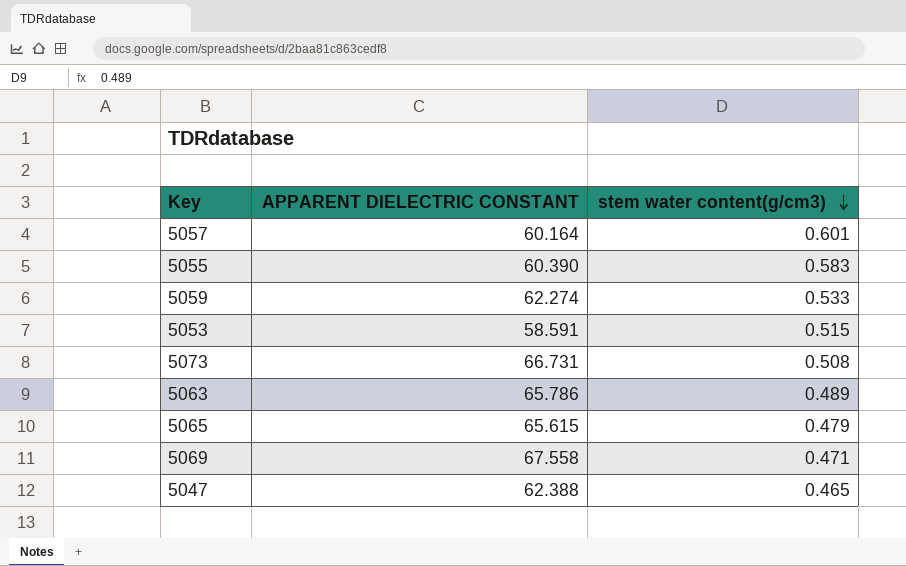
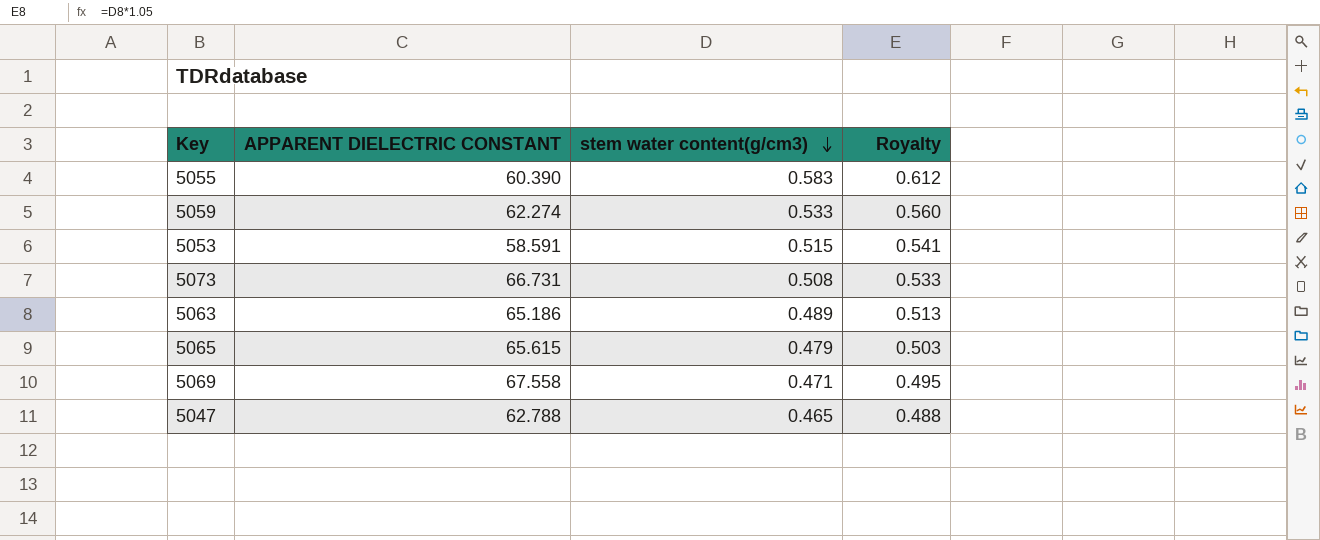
column Royalty | formula: none -> [stem water content(g/cm3)] * 1.05
row 5057: 60.164 | 0.601 -> none
5063 | APPARENT DIELECTRIC CONSTANT: 65.786 -> 65.186
5047 | APPARENT DIELECTRIC CONSTANT: 62.388 -> 62.788

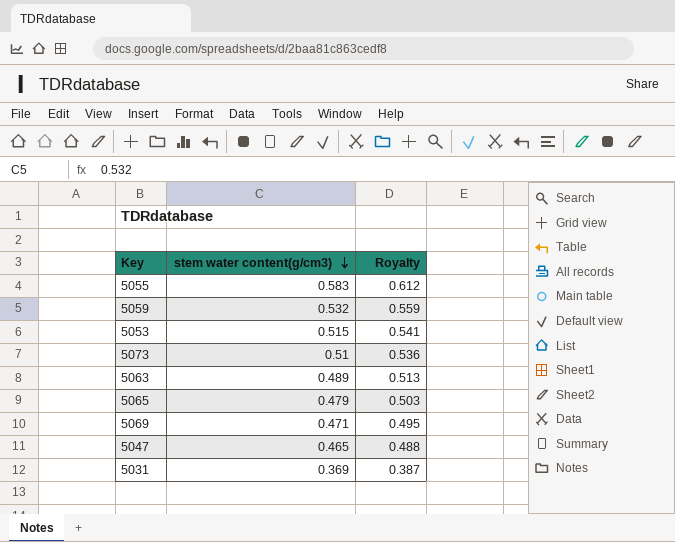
column APPARENT DIELECTRIC CONSTANT | position: 2 -> none
5059 | stem water content(g/cm3): 0.533 -> 0.532
5059 | Royalty: 0.560 -> 0.559
5073 | stem water content(g/cm3): 0.508 -> 0.51
5073 | Royalty: 0.533 -> 0.536
row 5031: none -> 0.369 | 0.387

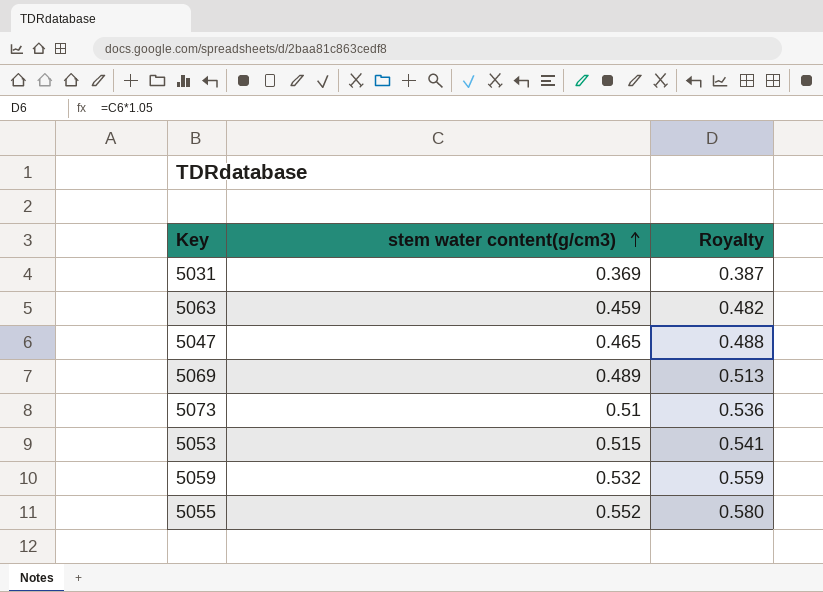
row order: stem water content(g/cm3) descending -> stem water content(g/cm3) ascending
row 5065: 0.479 | 0.503 -> none
5063 | stem water content(g/cm3): 0.489 -> 0.459
5063 | Royalty: 0.513 -> 0.482
5069 | stem water content(g/cm3): 0.471 -> 0.489
5069 | Royalty: 0.495 -> 0.513
5055 | stem water content(g/cm3): 0.583 -> 0.552
5055 | Royalty: 0.612 -> 0.580

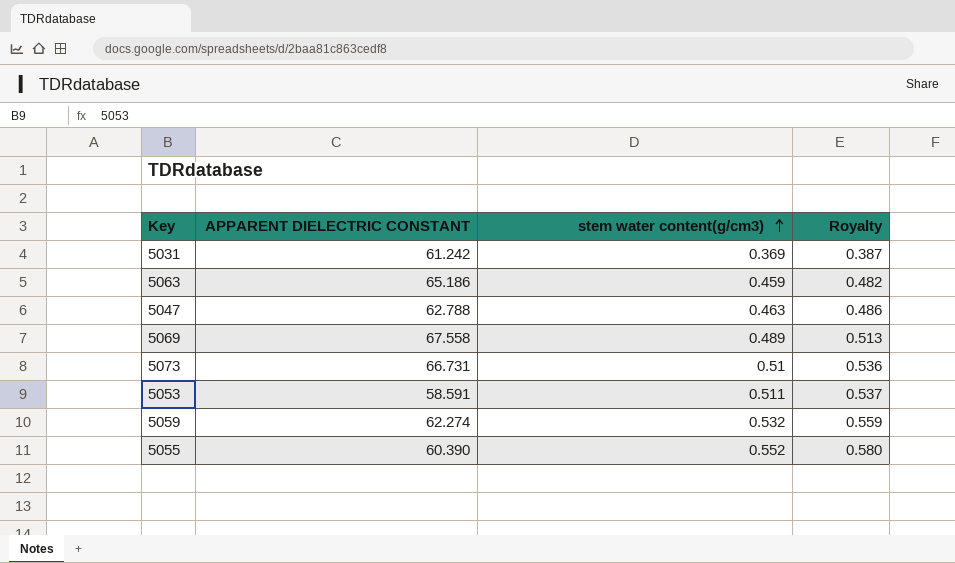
column APPARENT DIELECTRIC CONSTANT | position: none -> 2
5047 | stem water content(g/cm3): 0.465 -> 0.463
5047 | Royalty: 0.488 -> 0.486
5053 | stem water content(g/cm3): 0.515 -> 0.511
5053 | Royalty: 0.541 -> 0.537

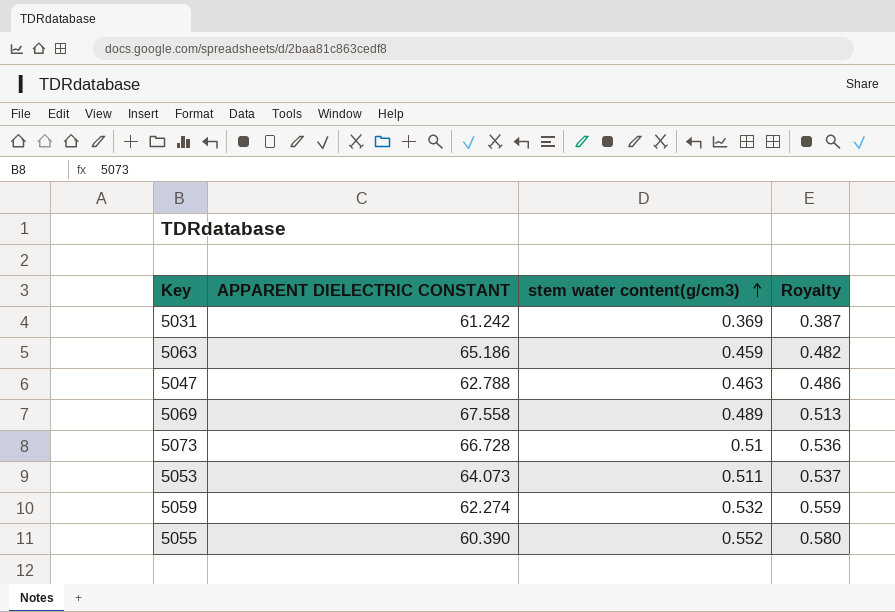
5073 | APPARENT DIELECTRIC CONSTANT: 66.731 -> 66.728
5053 | APPARENT DIELECTRIC CONSTANT: 58.591 -> 64.073

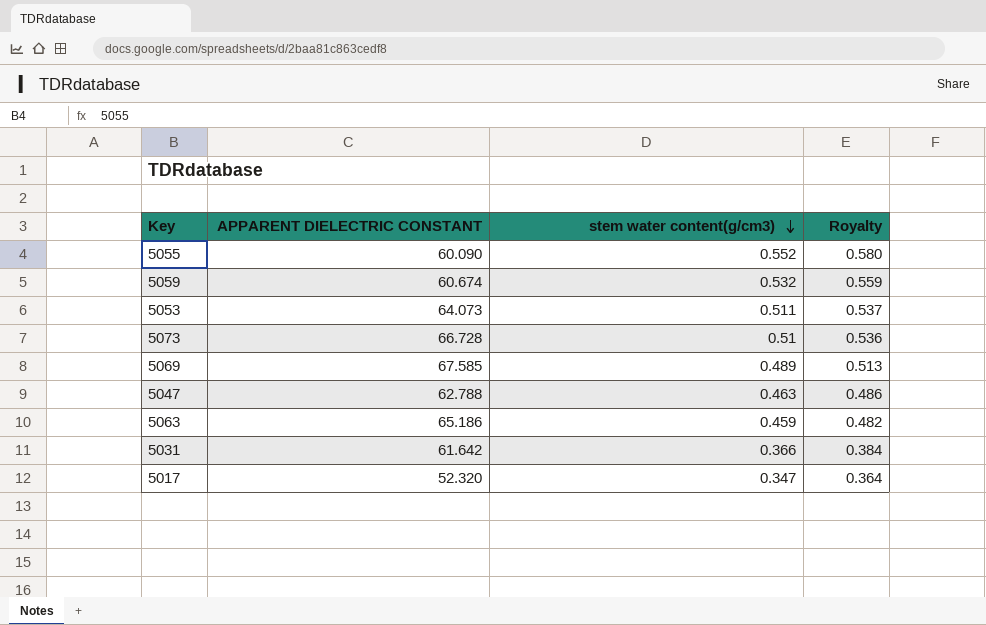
row order: stem water content(g/cm3) ascending -> stem water content(g/cm3) descending
5055 | APPARENT DIELECTRIC CONSTANT: 60.390 -> 60.090
5059 | APPARENT DIELECTRIC CONSTANT: 62.274 -> 60.674
5069 | APPARENT DIELECTRIC CONSTANT: 67.558 -> 67.585
5031 | APPARENT DIELECTRIC CONSTANT: 61.242 -> 61.642
5031 | stem water content(g/cm3): 0.369 -> 0.366
5031 | Royalty: 0.387 -> 0.384
row 5017: none -> 52.320 | 0.347 | 0.364

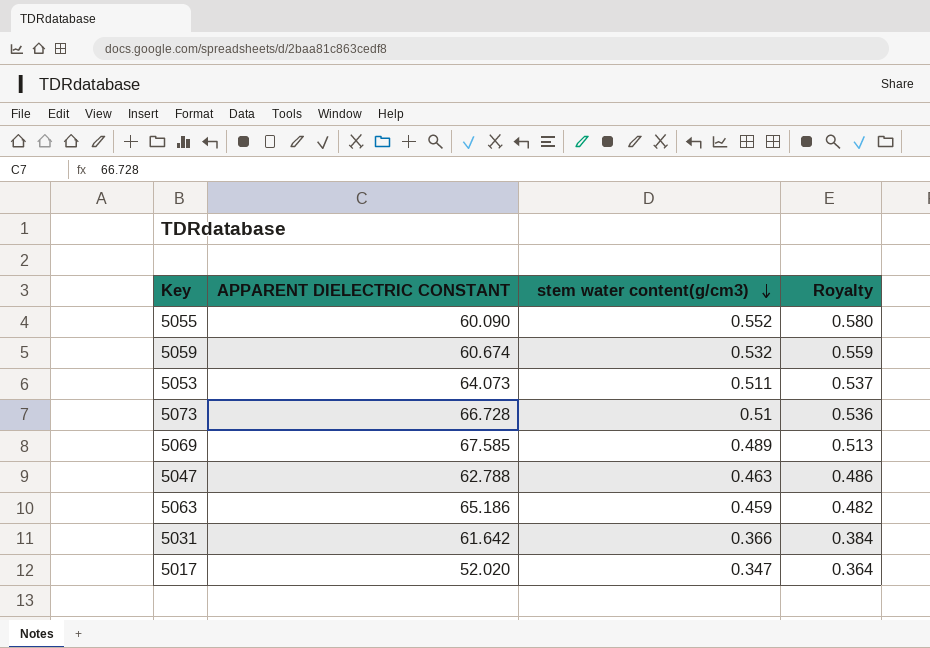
5017 | APPARENT DIELECTRIC CONSTANT: 52.320 -> 52.020

